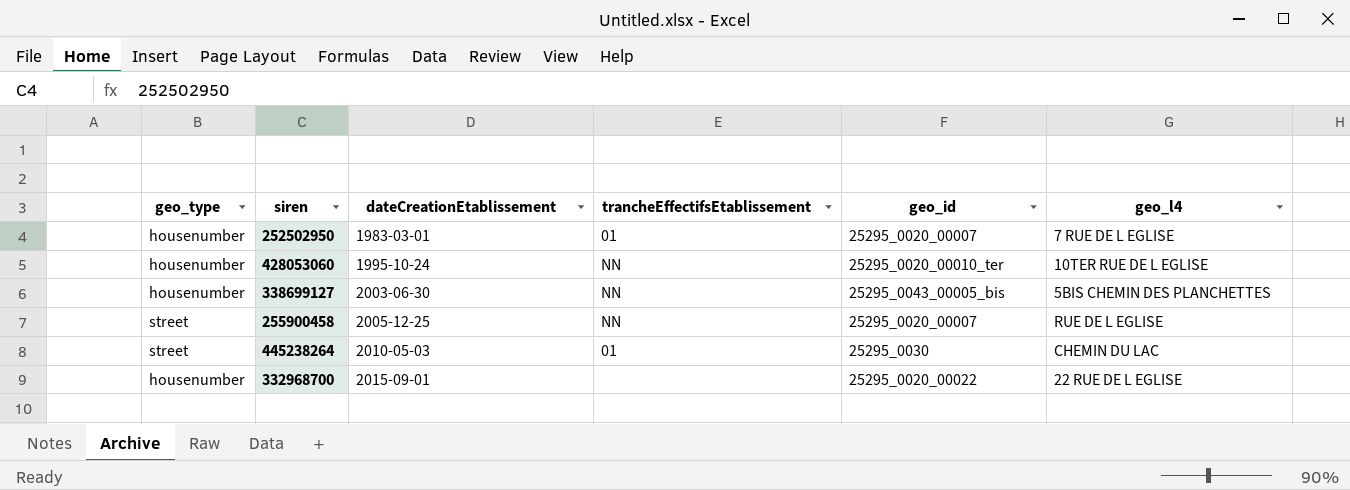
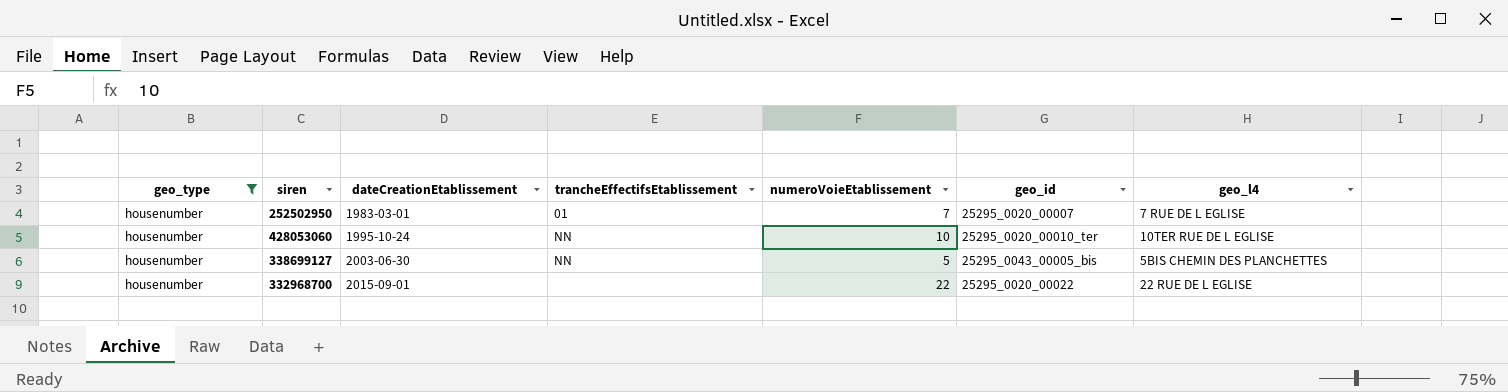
filter: none -> geo_type = housenumber
column numeroVoieEtablissement | position: none -> 5

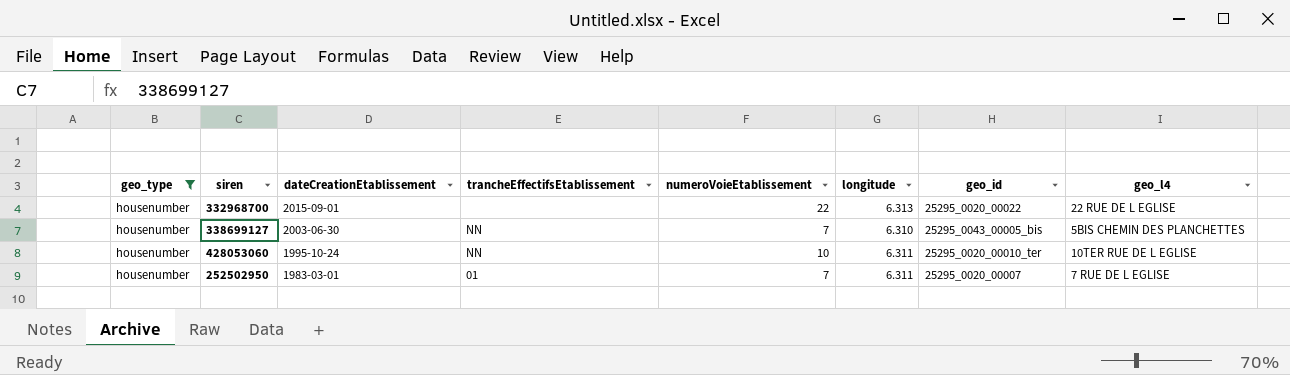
row order: dateCreationEtablissement ascending -> dateCreationEtablissement descending
column longitude | position: none -> 6
338699127 | numeroVoieEtablissement: 5 -> 7

